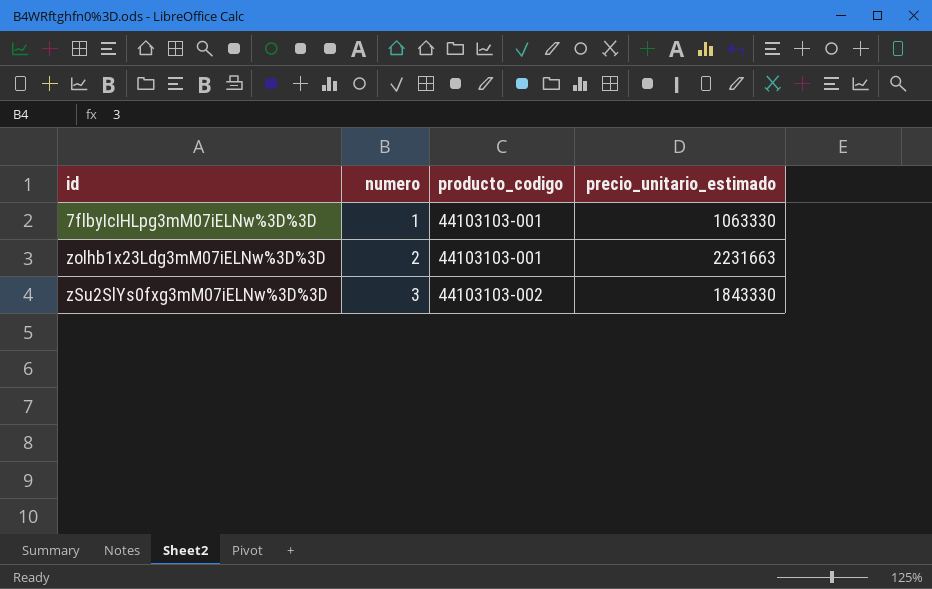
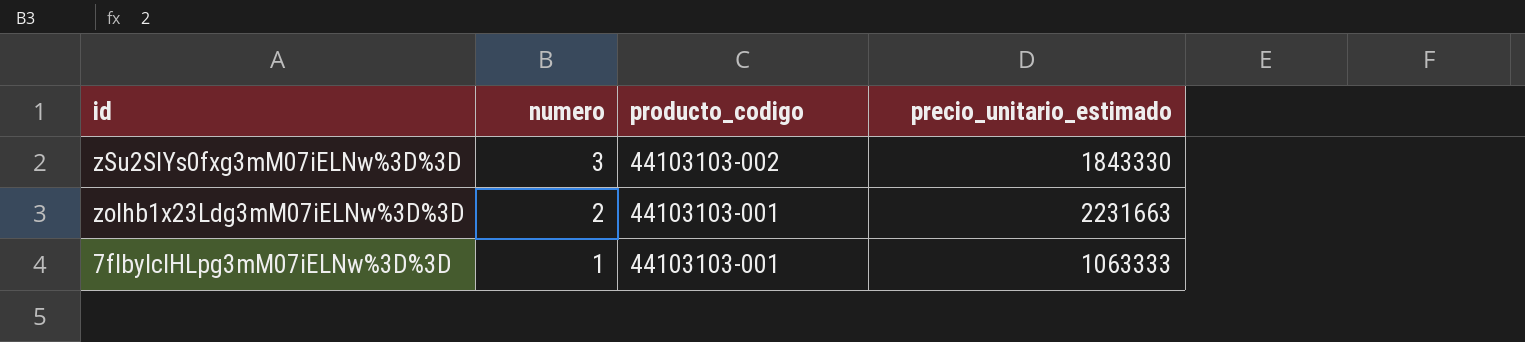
row order: id ascending -> id descending
7flbyIcIHLpg3mM07iELNw%3D%3D | precio_unitario_estimado: 1063330 -> 1063333

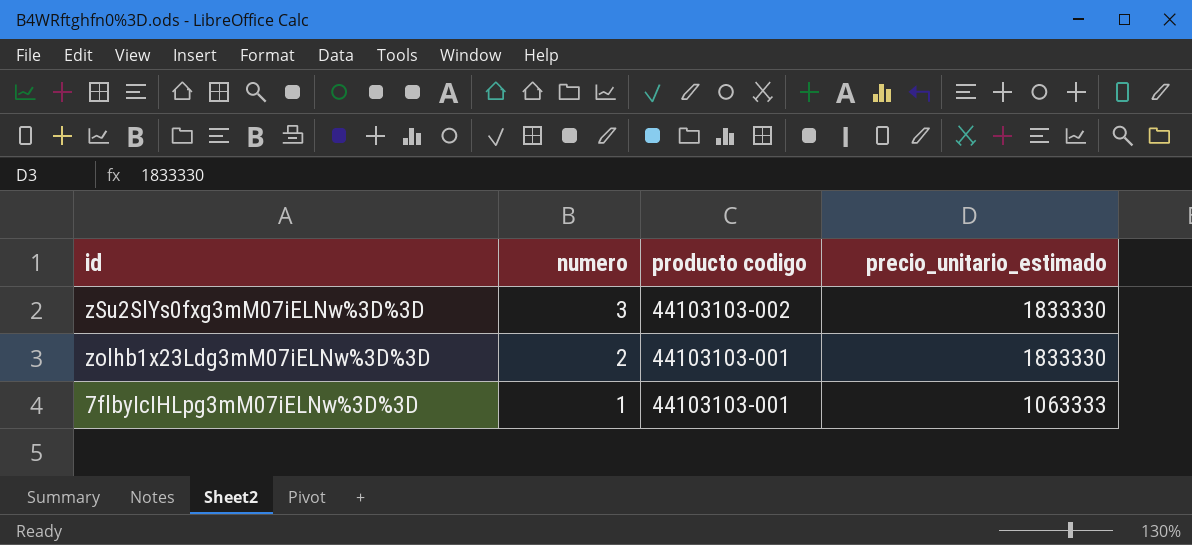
column name: producto_codigo -> producto codigo
zSu2SlYs0fxg3mM07iELNw%3D%3D | precio_unitario_estimado: 1843330 -> 1833330
zolhb1x23Ldg3mM07iELNw%3D%3D | precio_unitario_estimado: 2231663 -> 1833330

